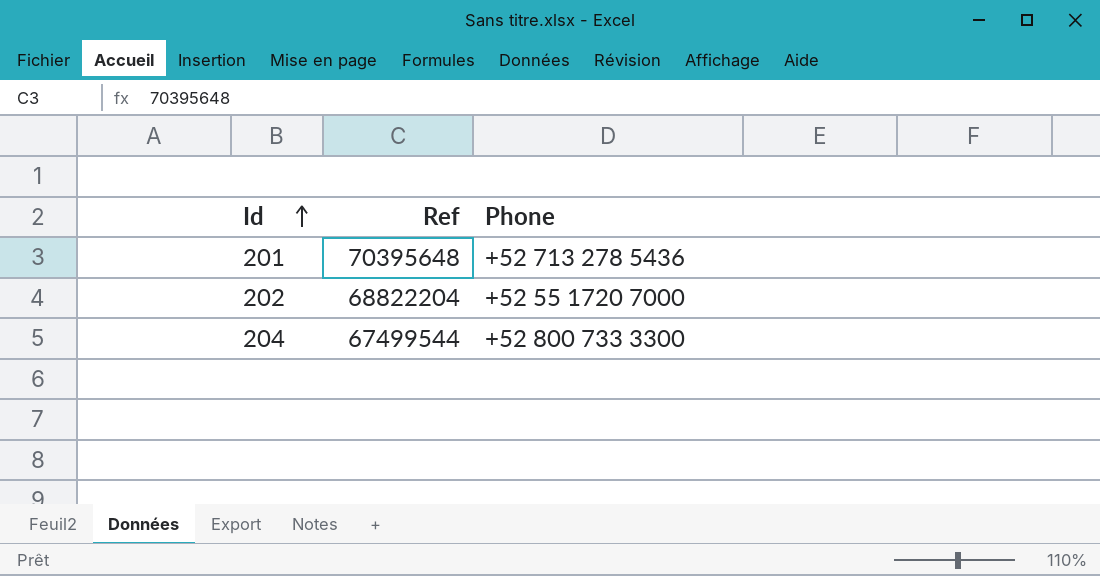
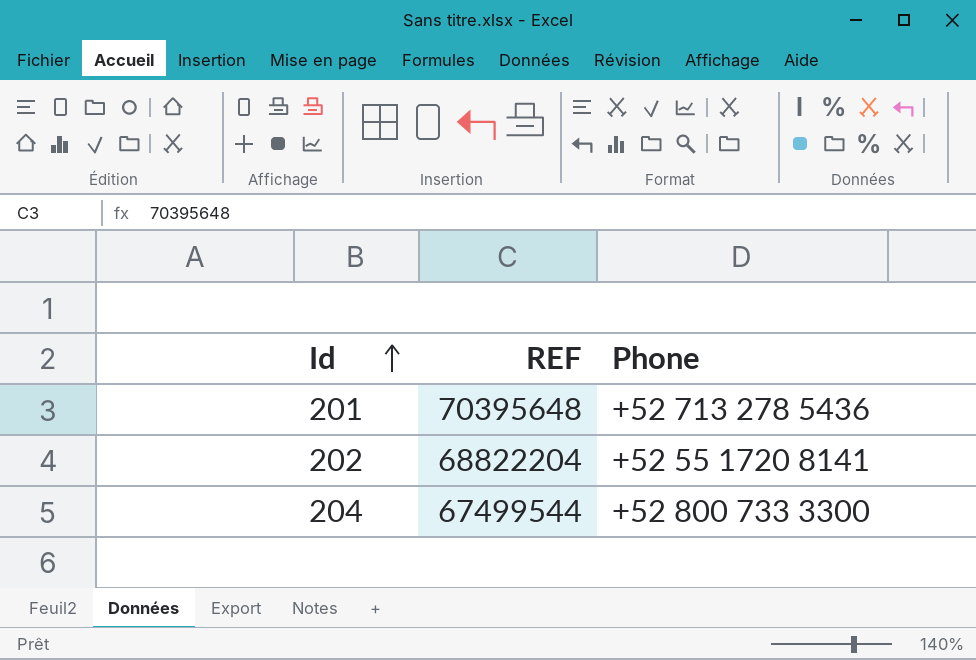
column name: Ref -> REF
202 | Phone: +52 55 1720 7000 -> +52 55 1720 8141

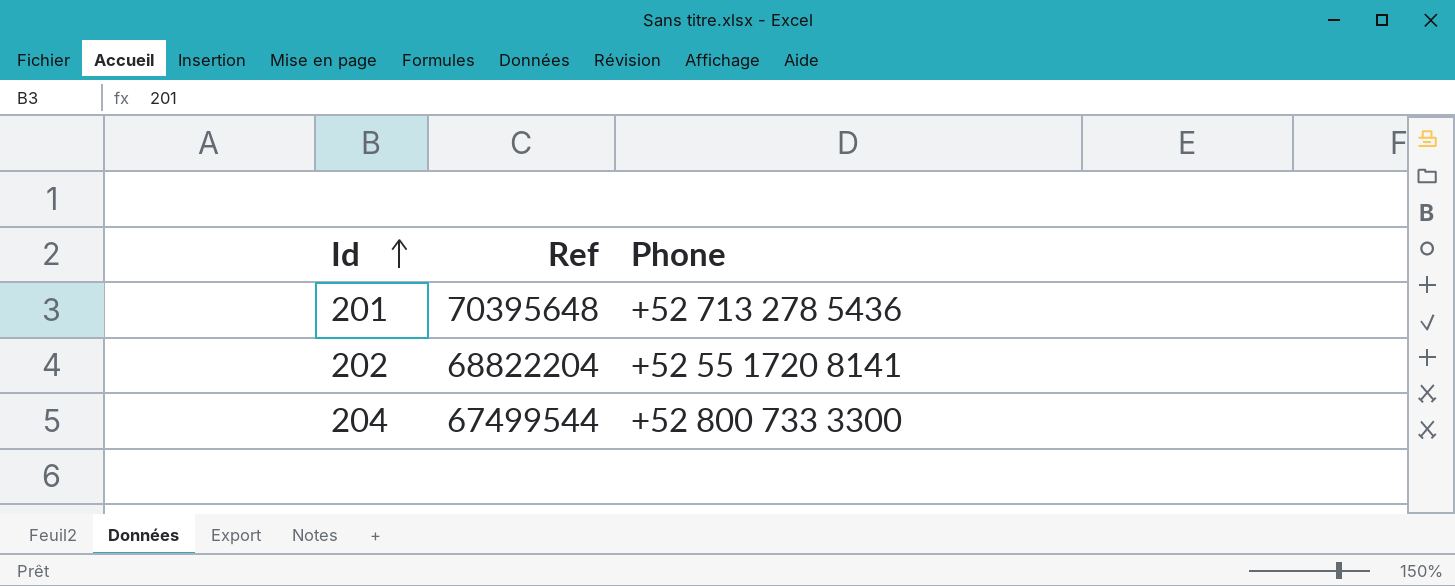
column name: REF -> Ref

